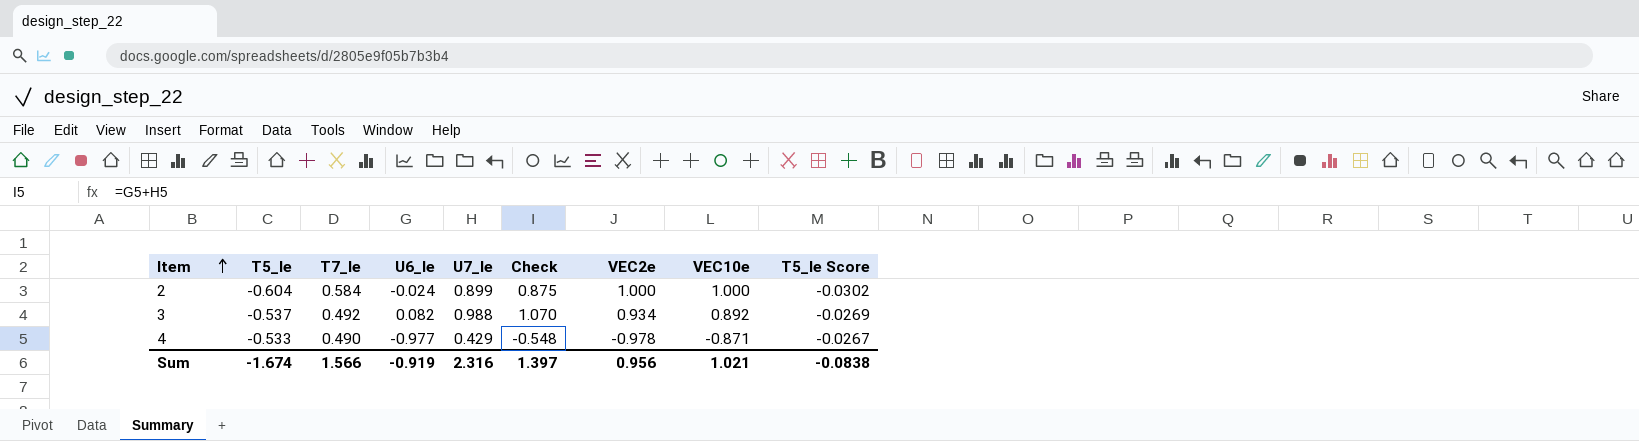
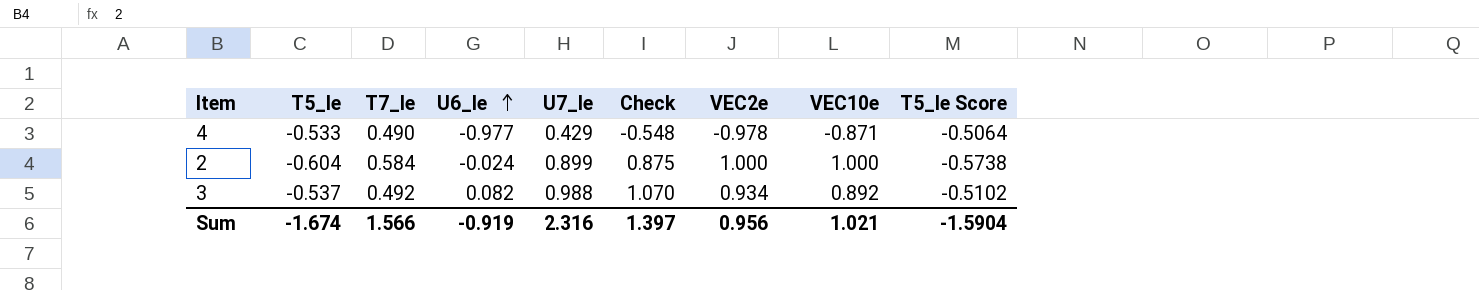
row order: Item ascending -> U6_Ie ascending
column T5_Ie Score | formula: [T5_Ie] * 0.05 -> [T5_Ie] * 0.95
Sum | T5_Ie Score: -0.0838 -> -1.5904

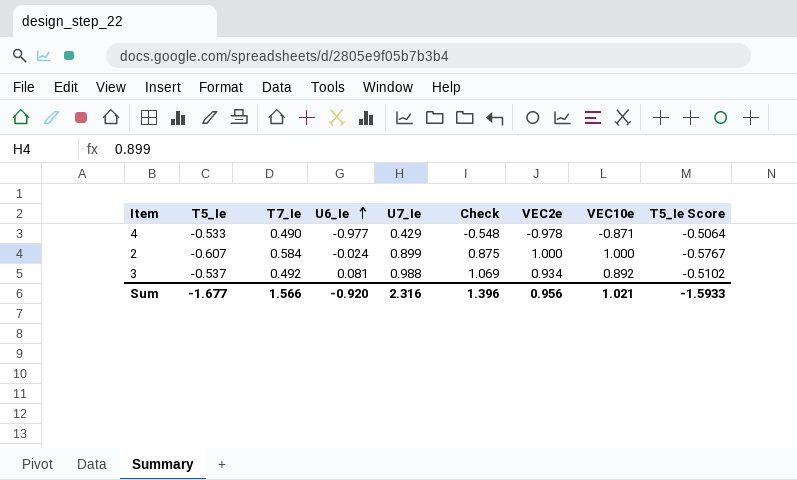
2 | T5_Ie: -0.604 -> -0.607
2 | T5_Ie Score: -0.5738 -> -0.5767
3 | U6_Ie: 0.082 -> 0.081
3 | Check: 1.070 -> 1.069
Sum | T5_Ie: -1.674 -> -1.677
Sum | U6_Ie: -0.919 -> -0.920
Sum | Check: 1.397 -> 1.396
Sum | T5_Ie Score: -1.5904 -> -1.5933

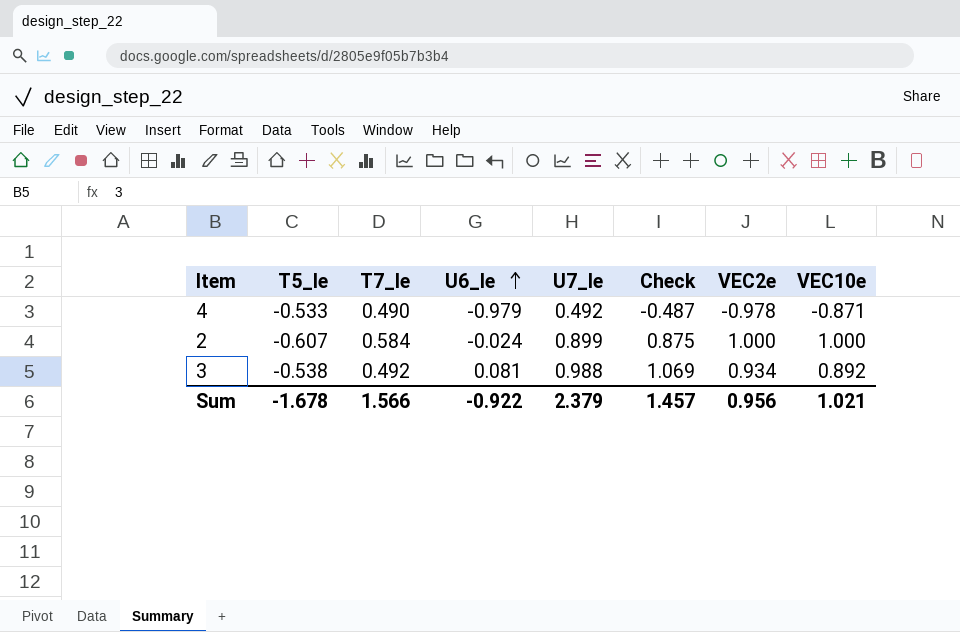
column T5_Ie Score | formula: [T5_Ie] * 0.95 -> none
4 | U6_Ie: -0.977 -> -0.979
4 | U7_Ie: 0.429 -> 0.492
4 | Check: -0.548 -> -0.487
3 | T5_Ie: -0.537 -> -0.538
Sum | T5_Ie: -1.677 -> -1.678
Sum | U6_Ie: -0.920 -> -0.922
Sum | U7_Ie: 2.316 -> 2.379
Sum | Check: 1.396 -> 1.457

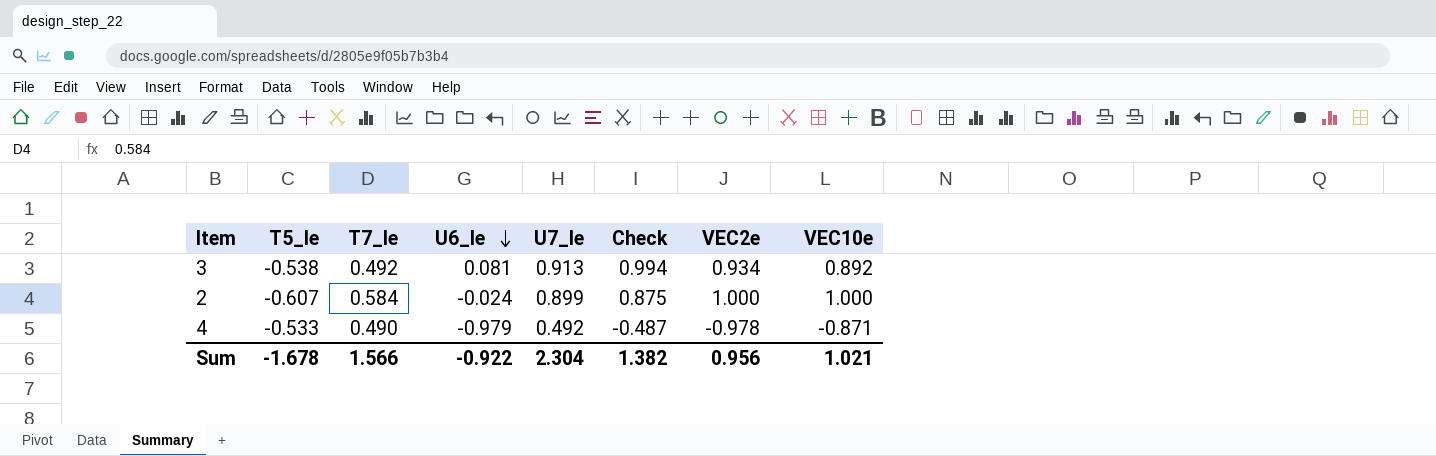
row order: U6_Ie ascending -> U6_Ie descending
3 | U7_Ie: 0.988 -> 0.913
3 | Check: 1.069 -> 0.994
Sum | U7_Ie: 2.379 -> 2.304
Sum | Check: 1.457 -> 1.382

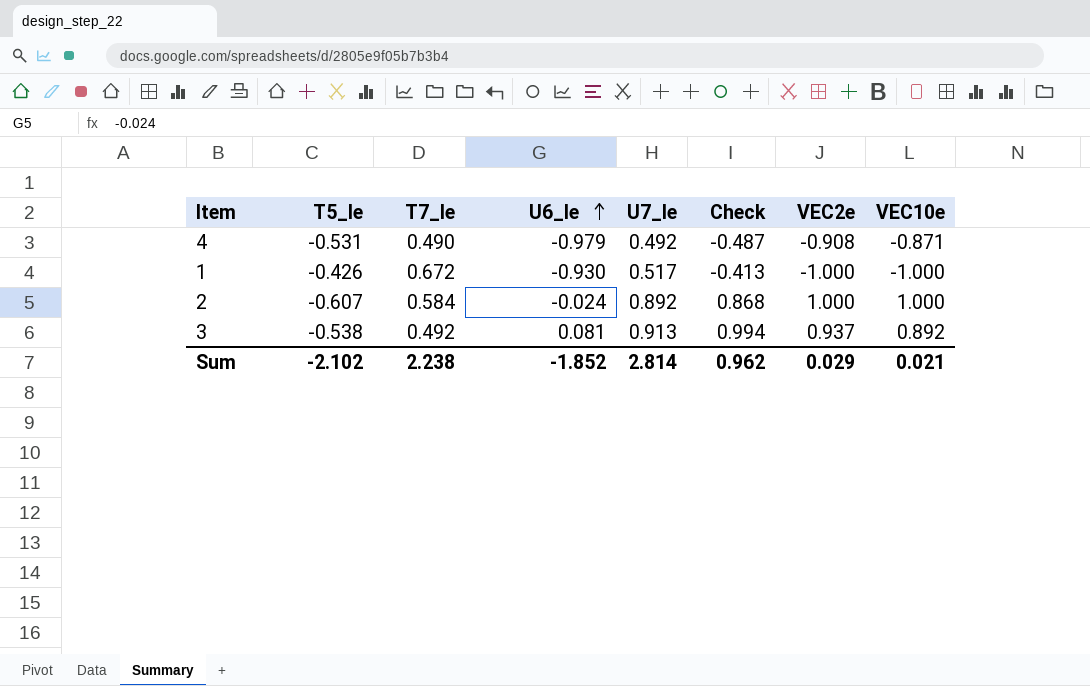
row order: U6_Ie descending -> U6_Ie ascending
4 | T5_Ie: -0.533 -> -0.531
4 | VEC2e: -0.978 -> -0.908
row 1: none -> -0.426 | 0.672 | -0.930 | 0.517 | -0.413 | -1.000 | -1.000
2 | U7_Ie: 0.899 -> 0.892
2 | Check: 0.875 -> 0.868
3 | VEC2e: 0.934 -> 0.937
Sum | T5_Ie: -1.678 -> -2.102
Sum | T7_Ie: 1.566 -> 2.238
Sum | U6_Ie: -0.922 -> -1.852
Sum | U7_Ie: 2.304 -> 2.814
Sum | Check: 1.382 -> 0.962
Sum | VEC2e: 0.956 -> 0.029
Sum | VEC10e: 1.021 -> 0.021

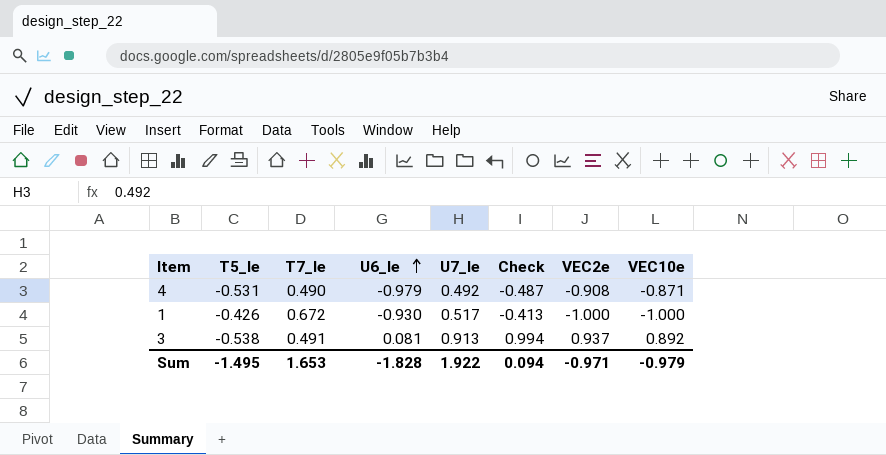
row 2: -0.607 | 0.584 | -0.024 | 0.892 | 0.868 | 1.000 | 1.000 -> none
3 | T7_Ie: 0.492 -> 0.491
Sum | T5_Ie: -2.102 -> -1.495
Sum | T7_Ie: 2.238 -> 1.653
Sum | U6_Ie: -1.852 -> -1.828
Sum | U7_Ie: 2.814 -> 1.922
Sum | Check: 0.962 -> 0.094
Sum | VEC2e: 0.029 -> -0.971
Sum | VEC10e: 0.021 -> -0.979

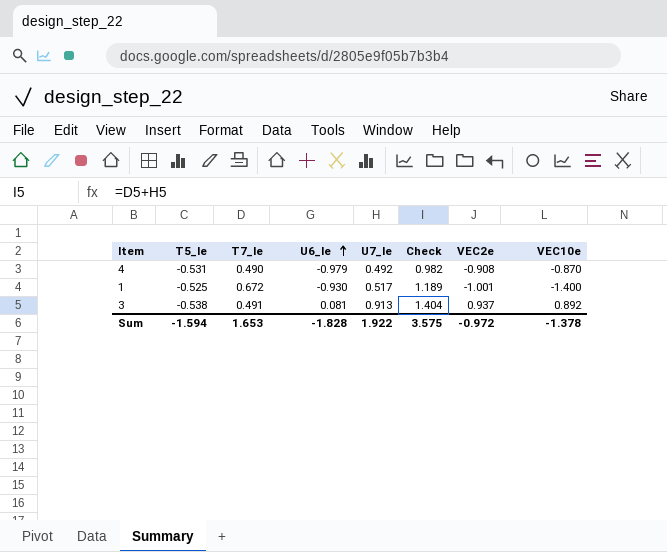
column Check | formula: [U6_Ie] + [U7_Ie] -> [T7_Ie] + [U7_Ie]
4 | VEC10e: -0.871 -> -0.870
1 | T5_Ie: -0.426 -> -0.525
1 | VEC2e: -1.000 -> -1.001
1 | VEC10e: -1.000 -> -1.400
Sum | T5_Ie: -1.495 -> -1.594
Sum | Check: 0.094 -> 3.575
Sum | VEC2e: -0.971 -> -0.972
Sum | VEC10e: -0.979 -> -1.378

